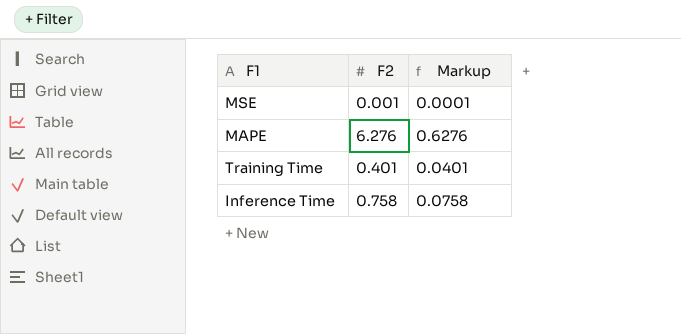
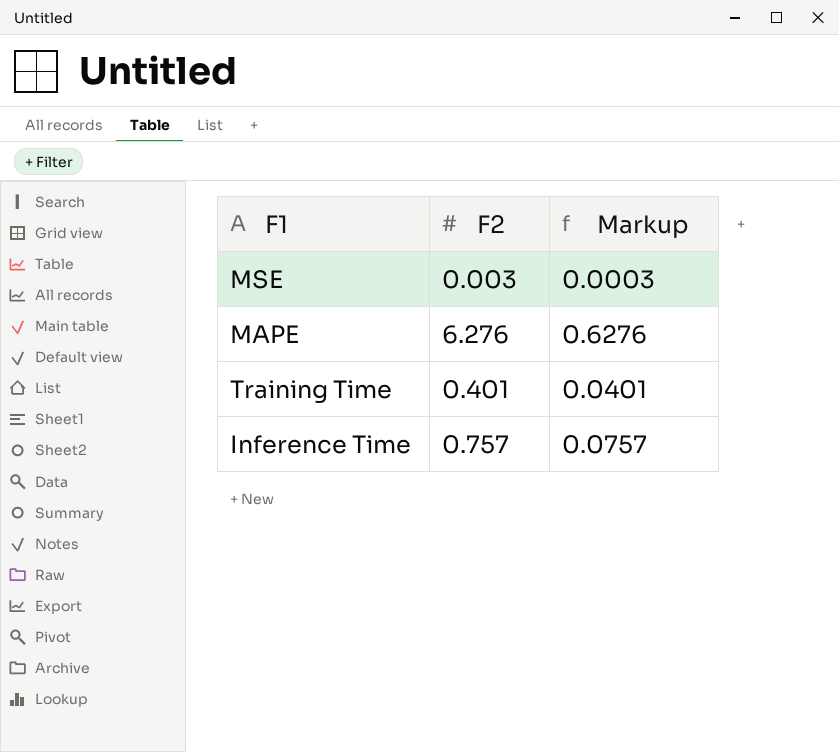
MSE | F2: 0.001 -> 0.003
MSE | Markup: 0.0001 -> 0.0003
Inference Time | F2: 0.758 -> 0.757
Inference Time | Markup: 0.0758 -> 0.0757

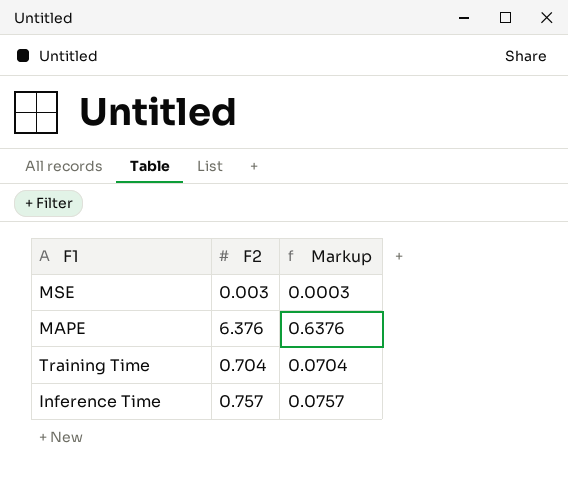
MAPE | F2: 6.276 -> 6.376
MAPE | Markup: 0.6276 -> 0.6376
Training Time | F2: 0.401 -> 0.704
Training Time | Markup: 0.0401 -> 0.0704

